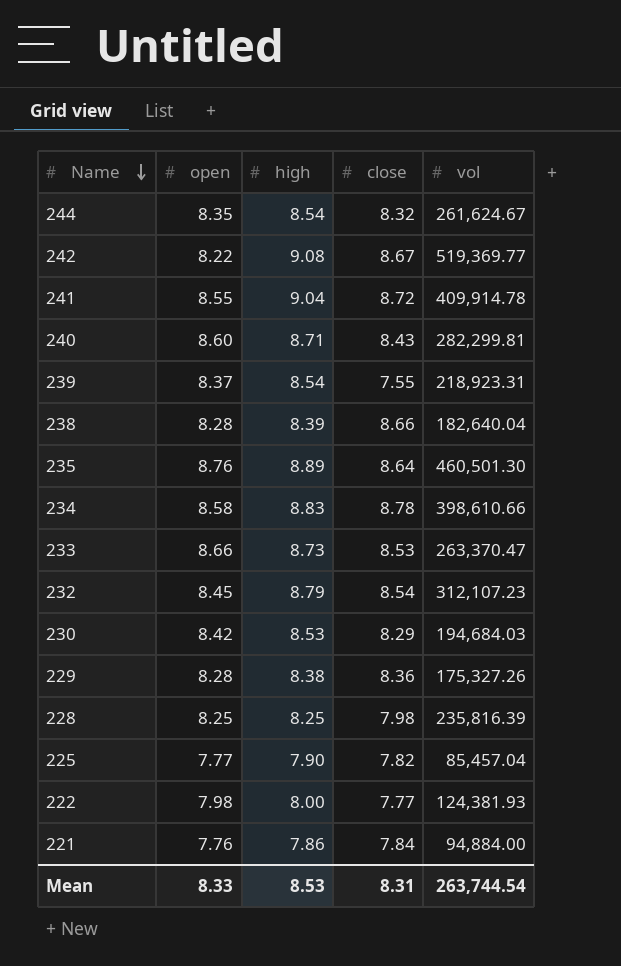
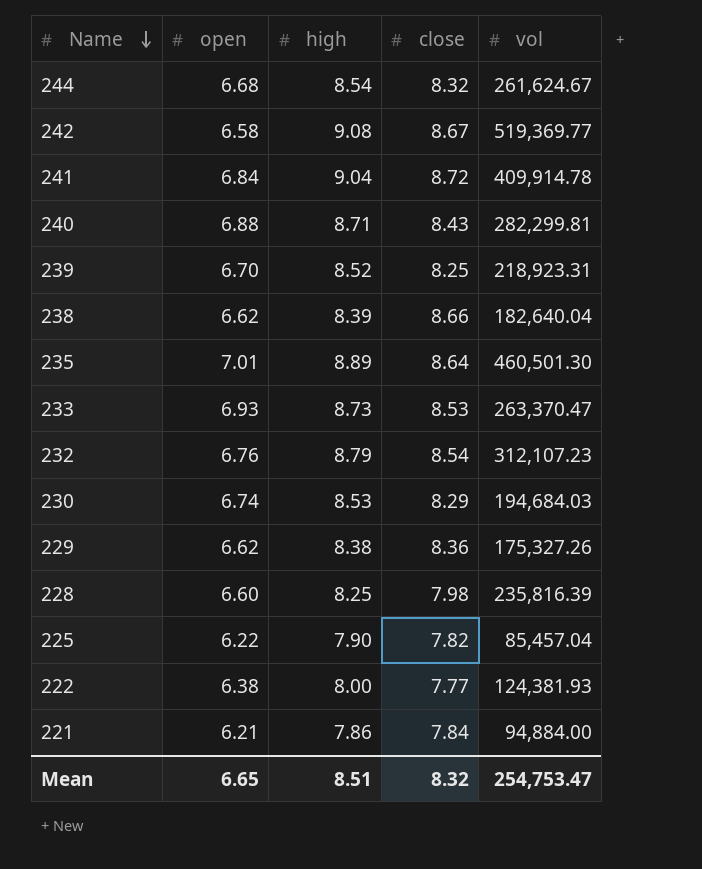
row 234: 8.58 | 8.83 | 8.78 | 398,610.66 -> none
244 | open: 8.35 -> 6.68
242 | open: 8.22 -> 6.58
241 | open: 8.55 -> 6.84
240 | open: 8.60 -> 6.88
239 | open: 8.37 -> 6.70
239 | high: 8.54 -> 8.52
239 | close: 7.55 -> 8.25
238 | open: 8.28 -> 6.62
235 | open: 8.76 -> 7.01
233 | open: 8.66 -> 6.93
232 | open: 8.45 -> 6.76
230 | open: 8.42 -> 6.74
229 | open: 8.28 -> 6.62
228 | open: 8.25 -> 6.60
225 | open: 7.77 -> 6.22
222 | open: 7.98 -> 6.38
221 | open: 7.76 -> 6.21
Mean | open: 8.33 -> 6.65
Mean | high: 8.53 -> 8.51
Mean | close: 8.31 -> 8.32
Mean | vol: 263,744.54 -> 254,753.47

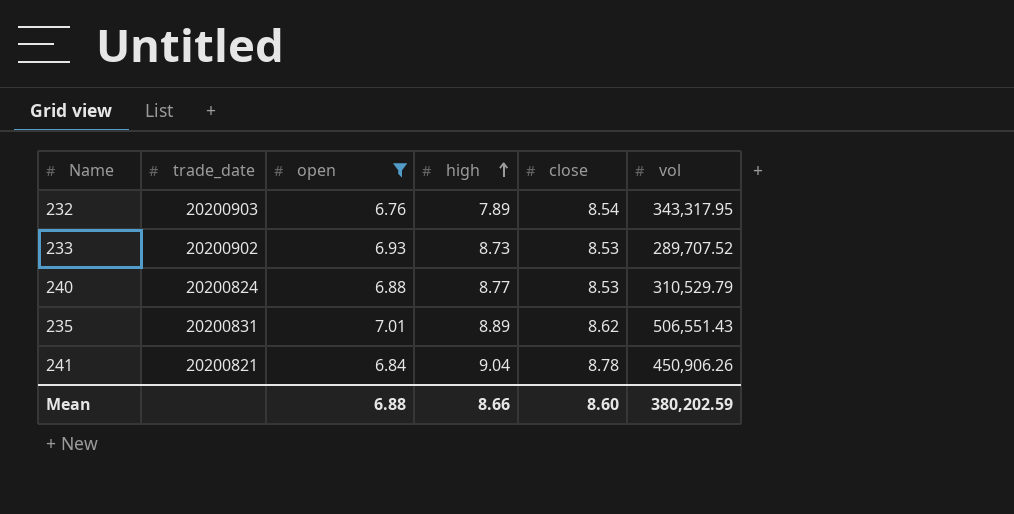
filter: none -> open >= 6.76
row order: Name descending -> high ascending
column trade_date | position: none -> 2
232 | high: 8.79 -> 7.89
232 | vol: 312,107.23 -> 343,317.95
233 | vol: 263,370.47 -> 289,707.52
240 | high: 8.71 -> 8.77
240 | close: 8.43 -> 8.53
240 | vol: 282,299.81 -> 310,529.79
235 | close: 8.64 -> 8.62
235 | vol: 460,501.30 -> 506,551.43
241 | close: 8.72 -> 8.78
241 | vol: 409,914.78 -> 450,906.26
Mean | open: 6.65 -> 6.88
Mean | high: 8.51 -> 8.66
Mean | close: 8.32 -> 8.60
Mean | vol: 254,753.47 -> 380,202.59

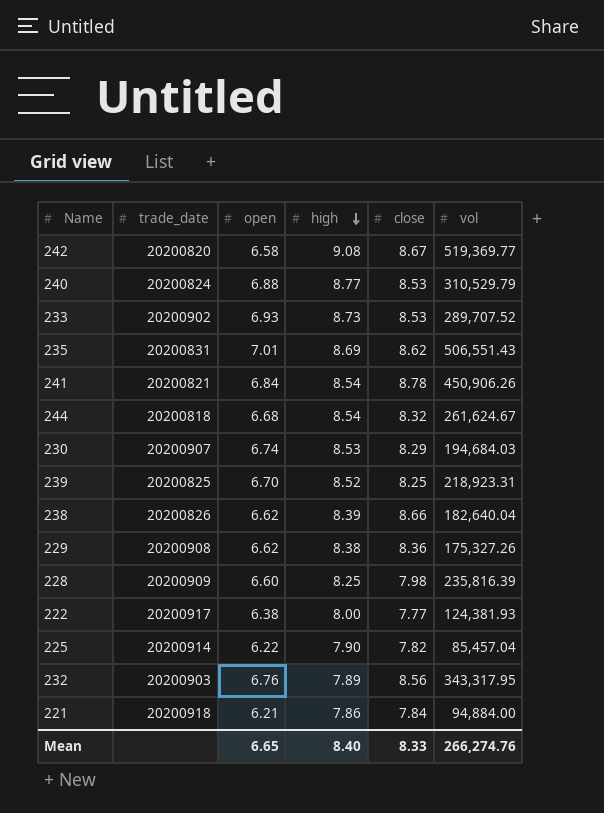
filter: open >= 6.76 -> none
row order: high ascending -> high descending
235 | high: 8.89 -> 8.69
241 | high: 9.04 -> 8.54
232 | close: 8.54 -> 8.56
Mean | open: 6.88 -> 6.65
Mean | high: 8.66 -> 8.40
Mean | close: 8.60 -> 8.33
Mean | vol: 380,202.59 -> 266,274.76

